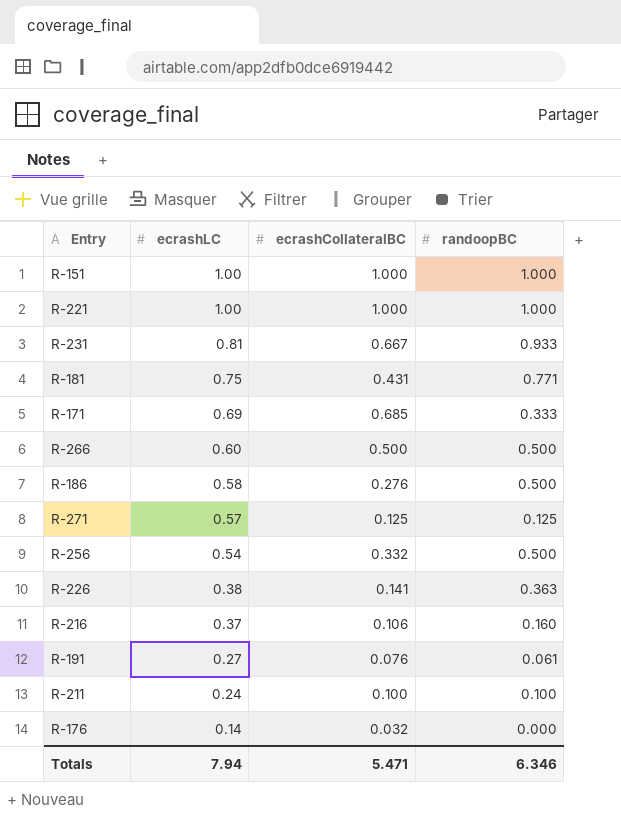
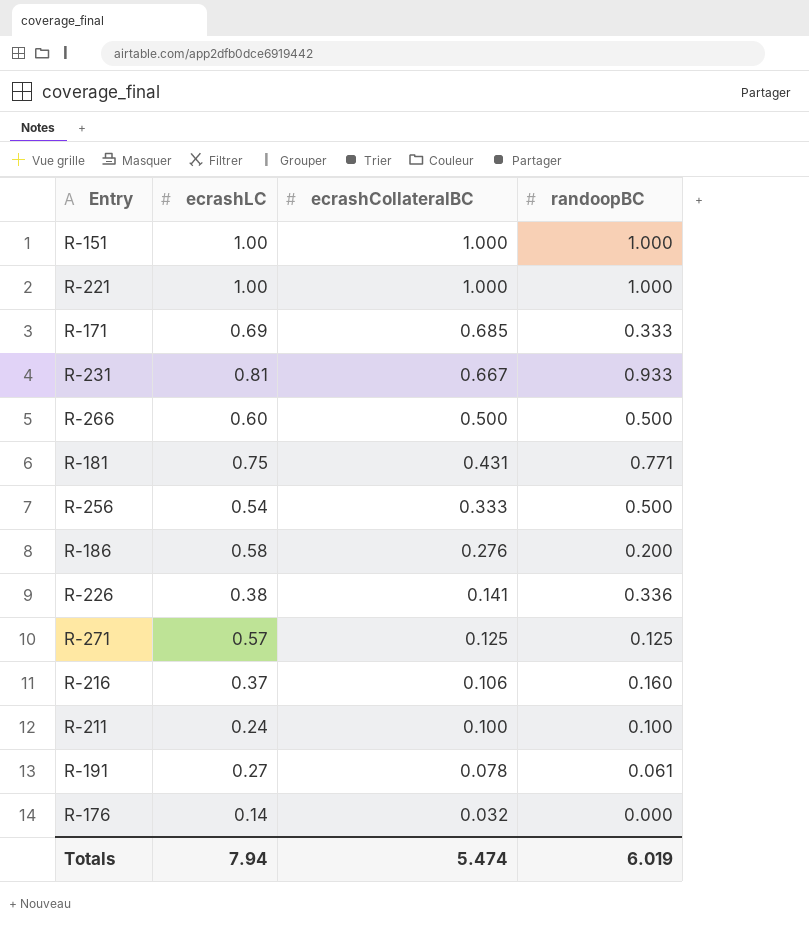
row order: ecrashLC descending -> ecrashCollateralBC descending
R-256 | ecrashCollateralBC: 0.332 -> 0.333
R-186 | randoopBC: 0.500 -> 0.200
R-226 | randoopBC: 0.363 -> 0.336
R-191 | ecrashCollateralBC: 0.076 -> 0.078
Totals | ecrashCollateralBC: 5.471 -> 5.474
Totals | randoopBC: 6.346 -> 6.019

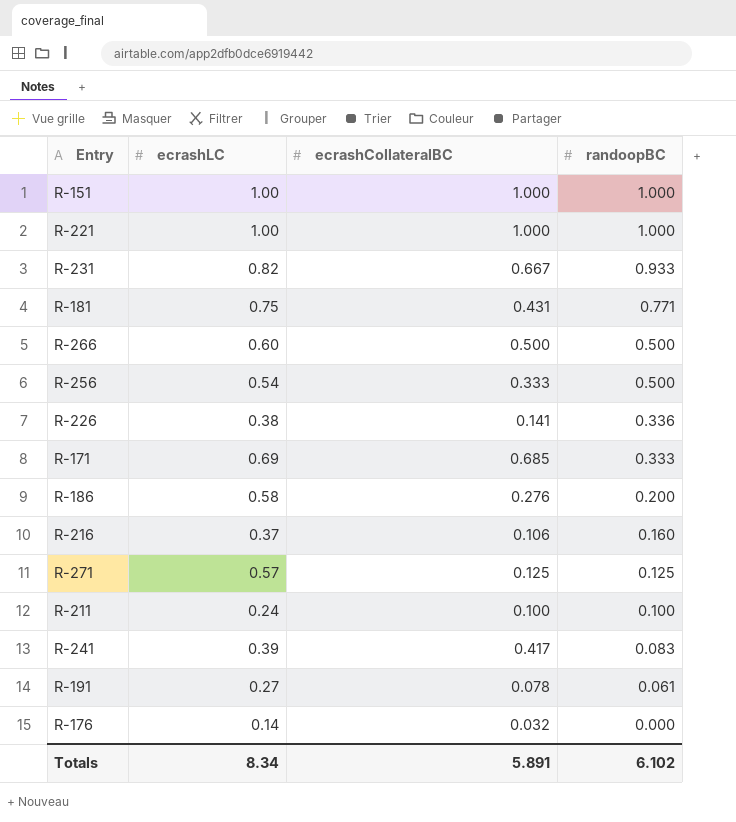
row order: ecrashCollateralBC descending -> randoopBC descending
R-231 | ecrashLC: 0.81 -> 0.82
row R-241: none -> 0.39 | 0.417 | 0.083
Totals | ecrashLC: 7.94 -> 8.34
Totals | ecrashCollateralBC: 5.474 -> 5.891
Totals | randoopBC: 6.019 -> 6.102

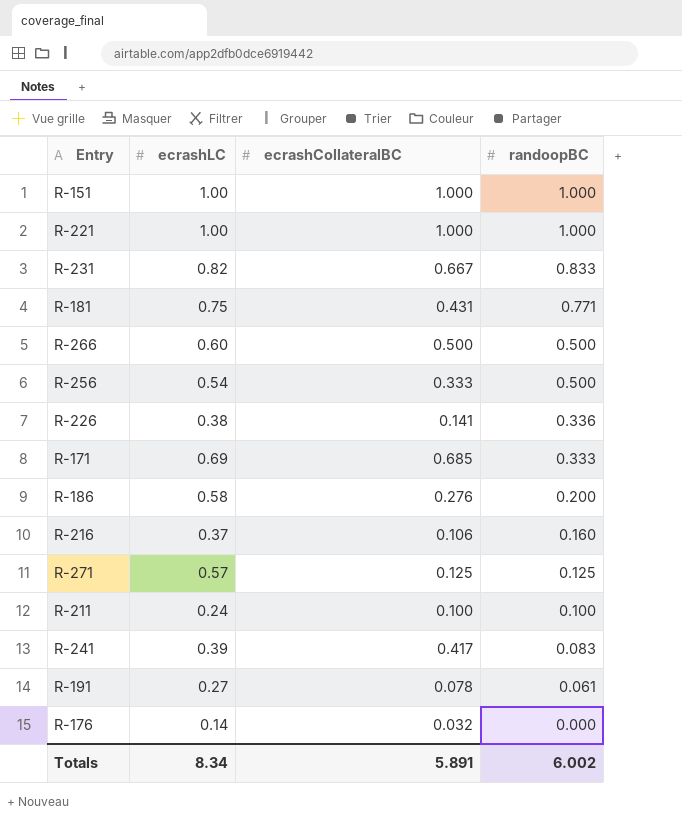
R-231 | randoopBC: 0.933 -> 0.833
Totals | randoopBC: 6.102 -> 6.002

